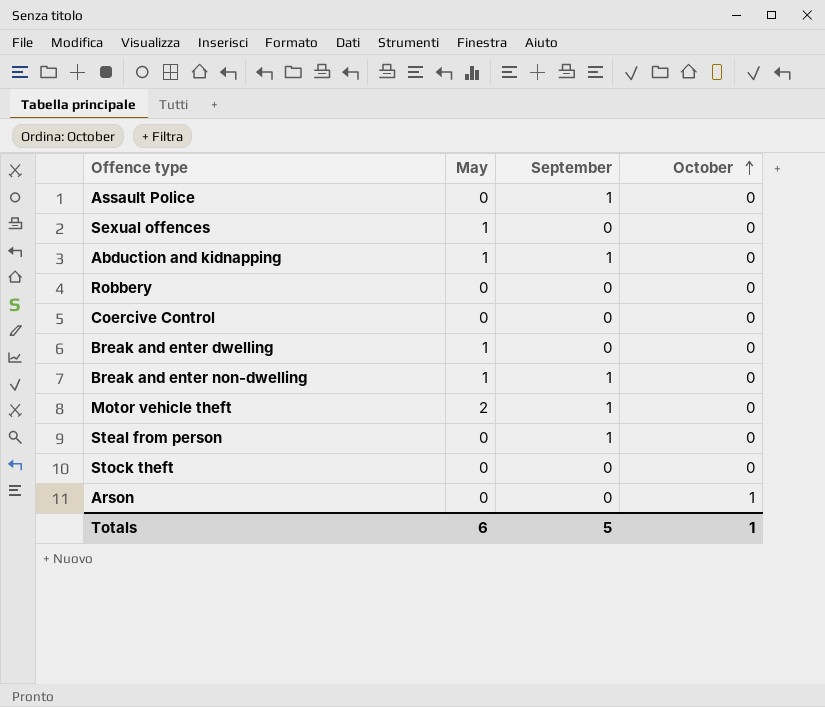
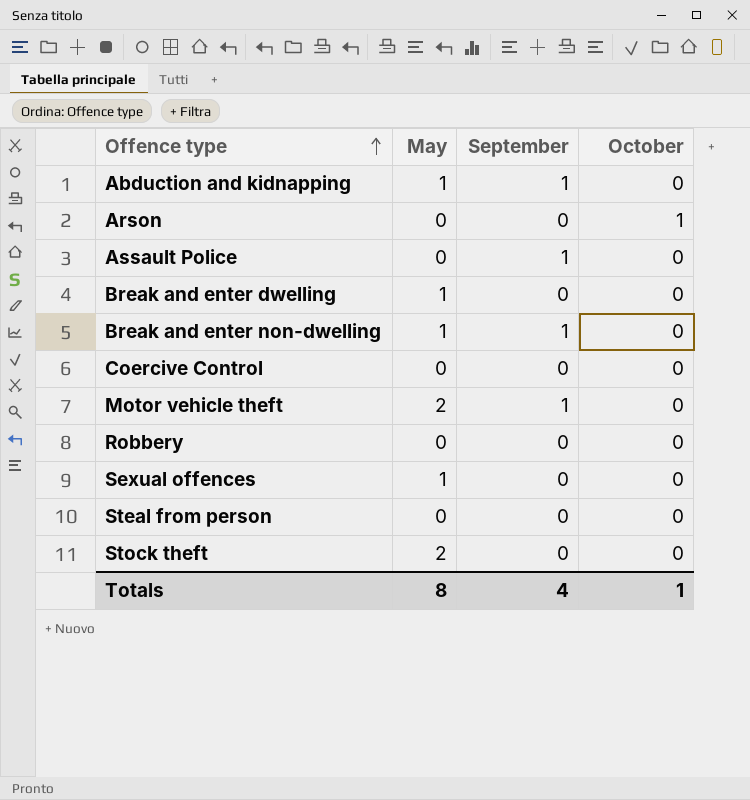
row order: October ascending -> Offence type ascending
Steal from person | September: 1 -> 0
Stock theft | May: 0 -> 2
Totals | May: 6 -> 8
Totals | September: 5 -> 4

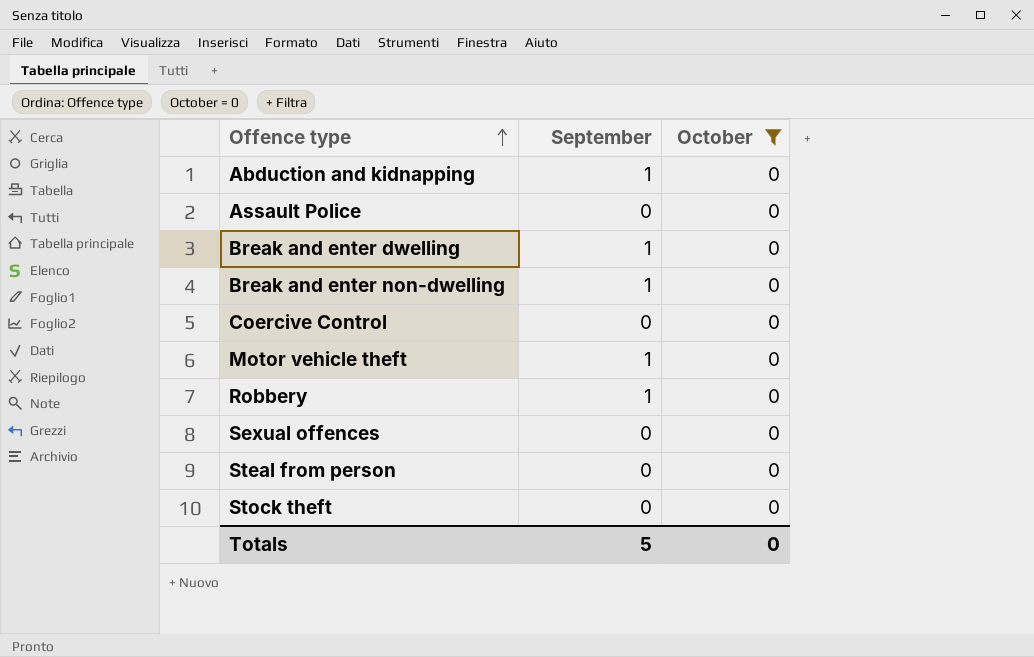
filter: none -> October = 0
column May | position: 2 -> none
Assault Police | September: 1 -> 0
Break and enter dwelling | September: 0 -> 1
Robbery | September: 0 -> 1
Totals | September: 4 -> 5
Totals | October: 1 -> 0

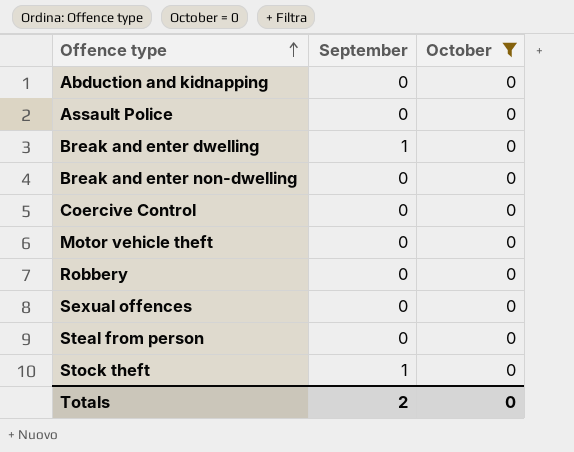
Abduction and kidnapping | September: 1 -> 0
Break and enter non-dwelling | September: 1 -> 0
Motor vehicle theft | September: 1 -> 0
Robbery | September: 1 -> 0
Stock theft | September: 0 -> 1
Totals | September: 5 -> 2

